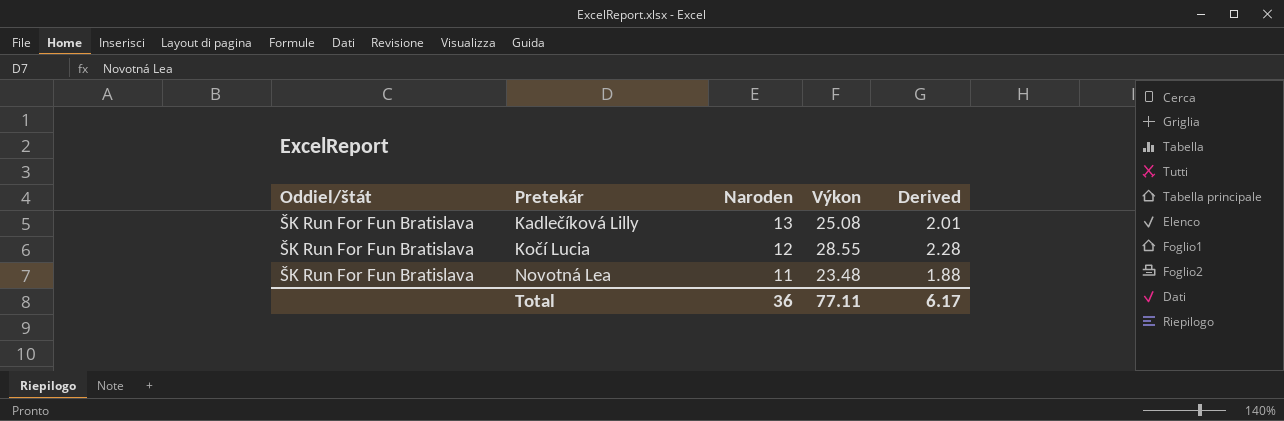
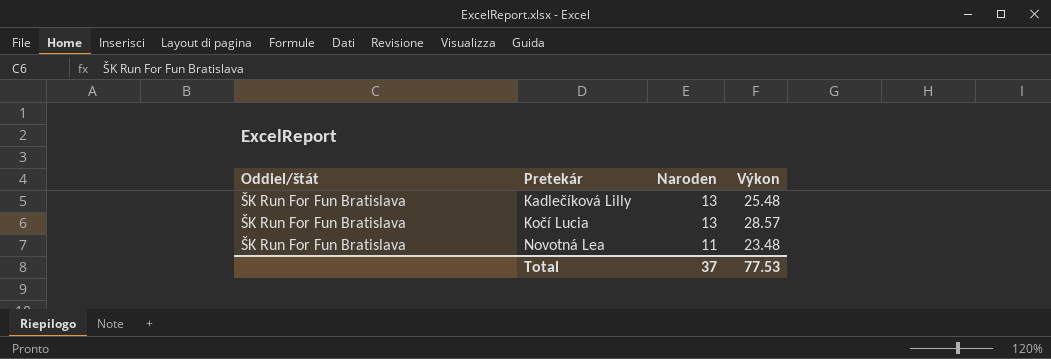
column Derived | formula: [Výkon] * 0.08 -> none
Kadlečíková Lilly | Výkon: 25.08 -> 25.48
Kočí Lucia | Naroden: 12 -> 13
Kočí Lucia | Výkon: 28.55 -> 28.57
Total | Naroden: 36 -> 37
Total | Výkon: 77.11 -> 77.53

